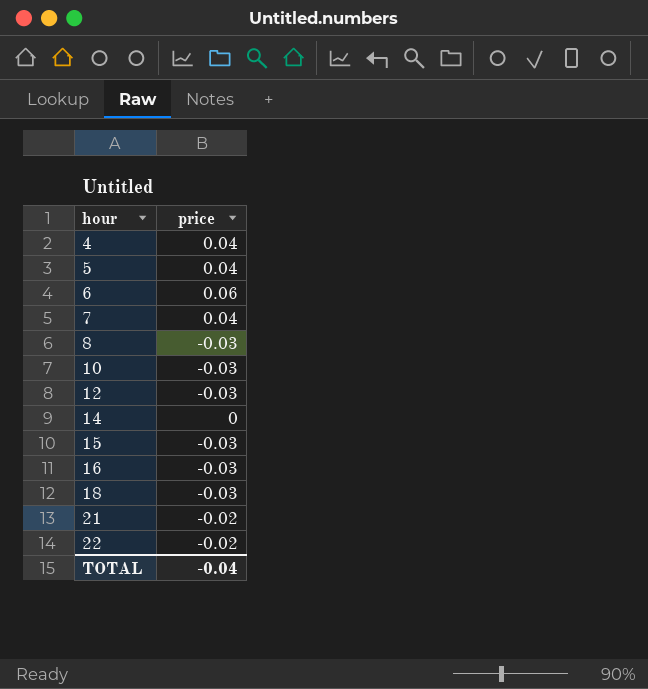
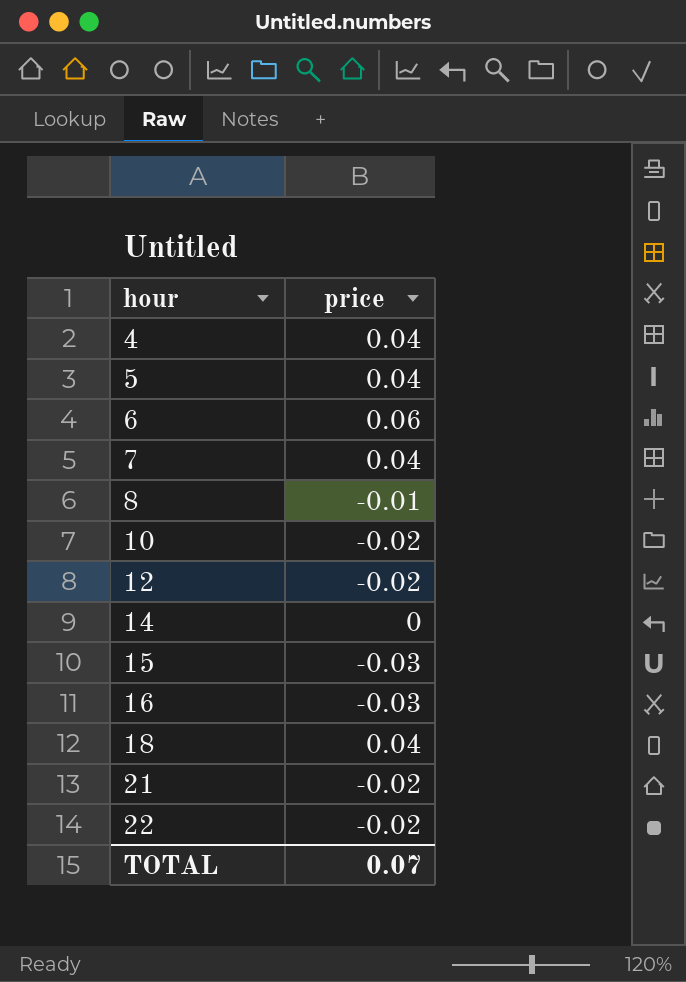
8 | price: -0.03 -> -0.01
10 | price: -0.03 -> -0.02
12 | price: -0.03 -> -0.02
18 | price: -0.03 -> 0.04
TOTAL | price: -0.04 -> 0.07

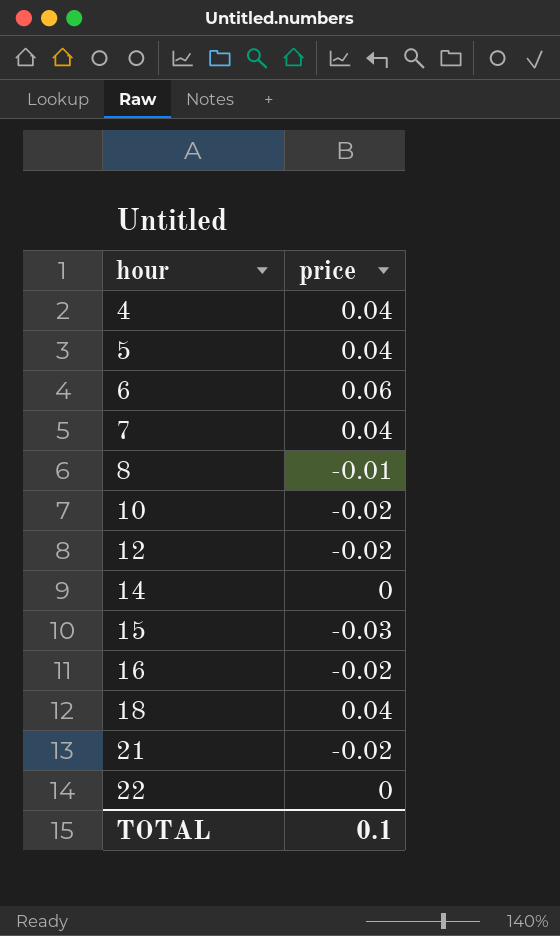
16 | price: -0.03 -> -0.02
22 | price: -0.02 -> 0
TOTAL | price: 0.07 -> 0.1

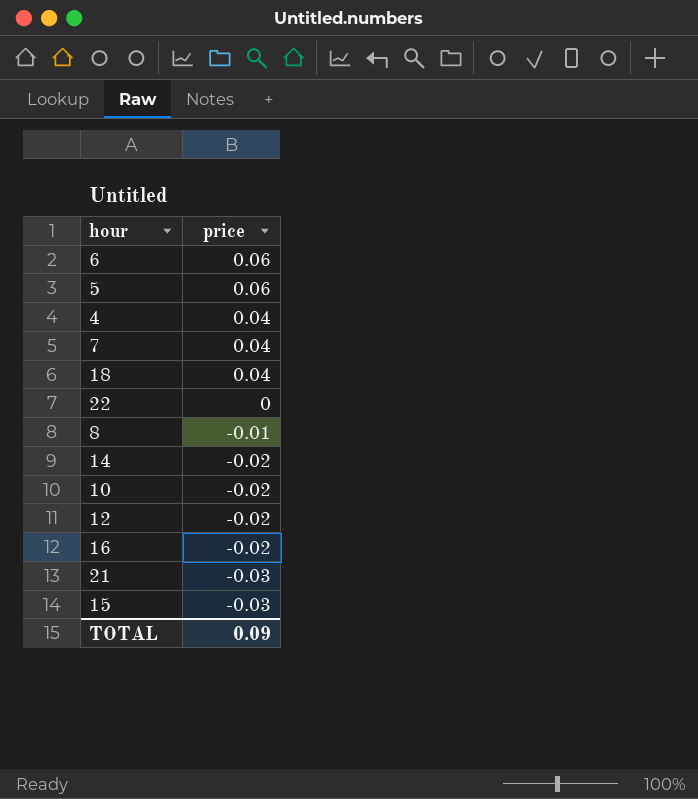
row order: hour ascending -> price descending
5 | price: 0.04 -> 0.06
14 | price: 0 -> -0.02
21 | price: -0.02 -> -0.03
TOTAL | price: 0.1 -> 0.09

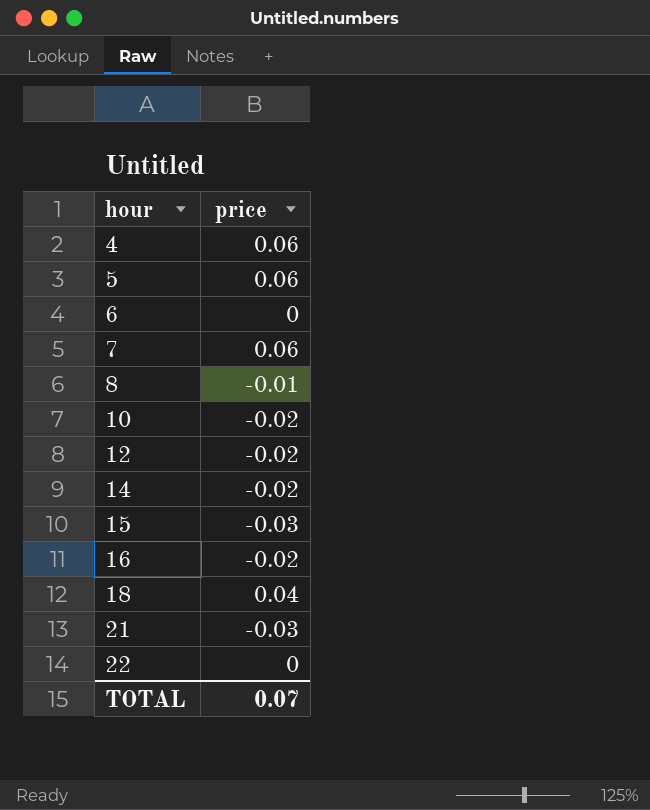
row order: price descending -> hour ascending
4 | price: 0.04 -> 0.06
6 | price: 0.06 -> 0
7 | price: 0.04 -> 0.06
TOTAL | price: 0.09 -> 0.07

